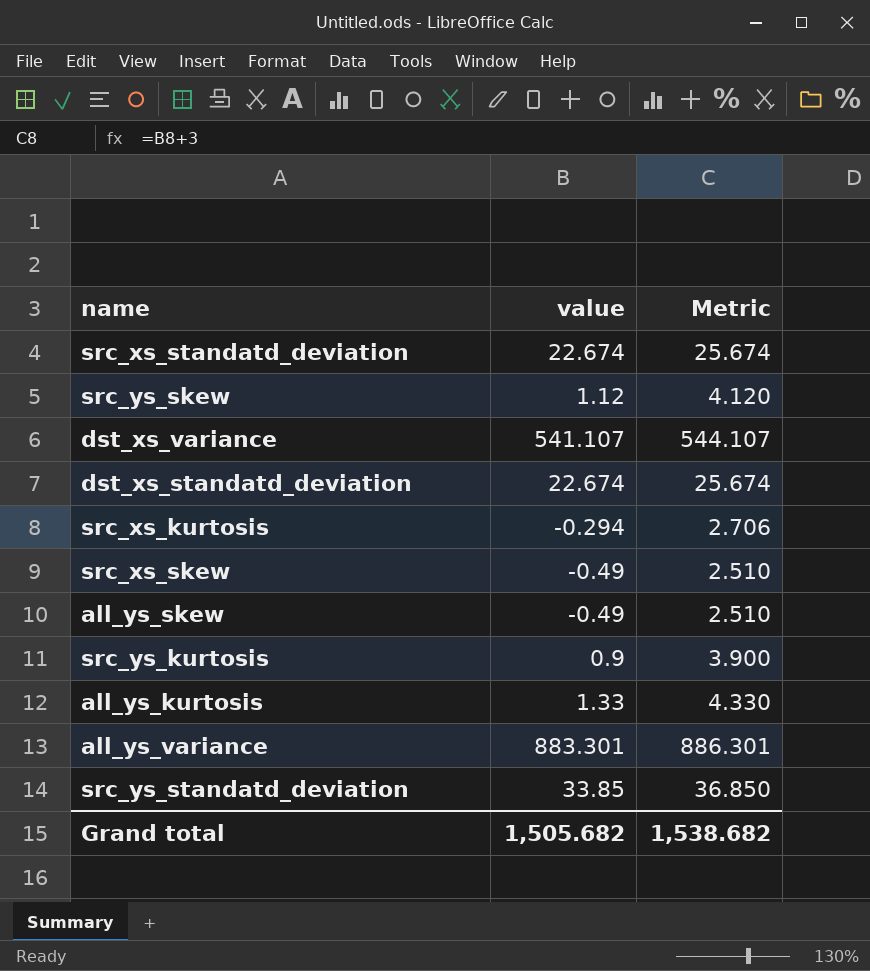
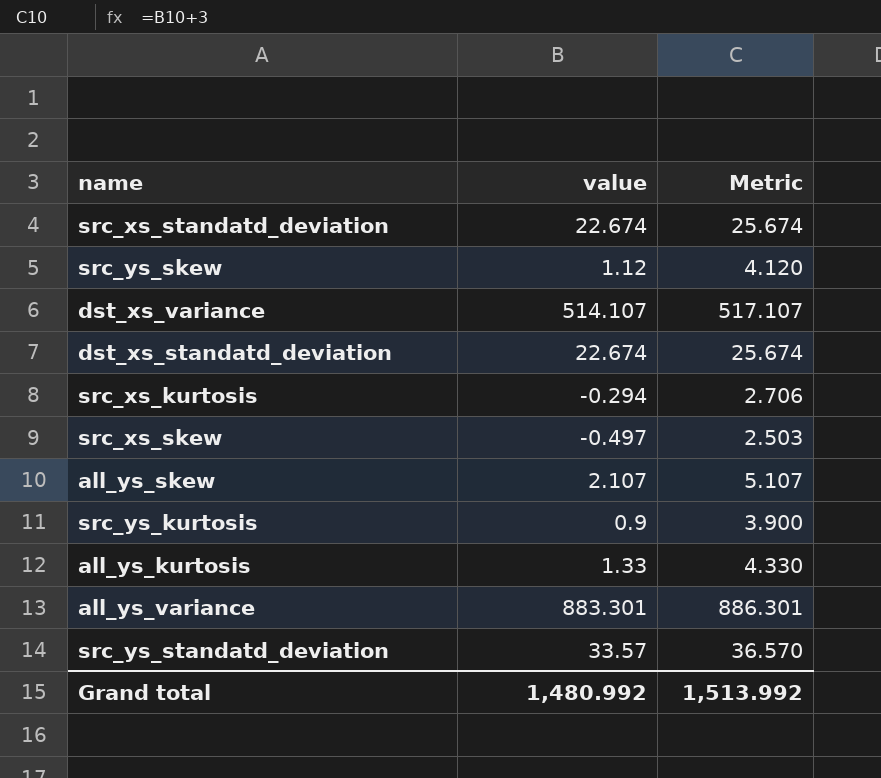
dst_xs_variance | value: 541.107 -> 514.107
dst_xs_variance | Metric: 544.107 -> 517.107
src_xs_skew | value: -0.49 -> -0.497
src_xs_skew | Metric: 2.510 -> 2.503
all_ys_skew | value: -0.49 -> 2.107
all_ys_skew | Metric: 2.510 -> 5.107
src_ys_standatd_deviation | value: 33.85 -> 33.57
src_ys_standatd_deviation | Metric: 36.850 -> 36.570
Grand total | value: 1,505.682 -> 1,480.992
Grand total | Metric: 1,538.682 -> 1,513.992

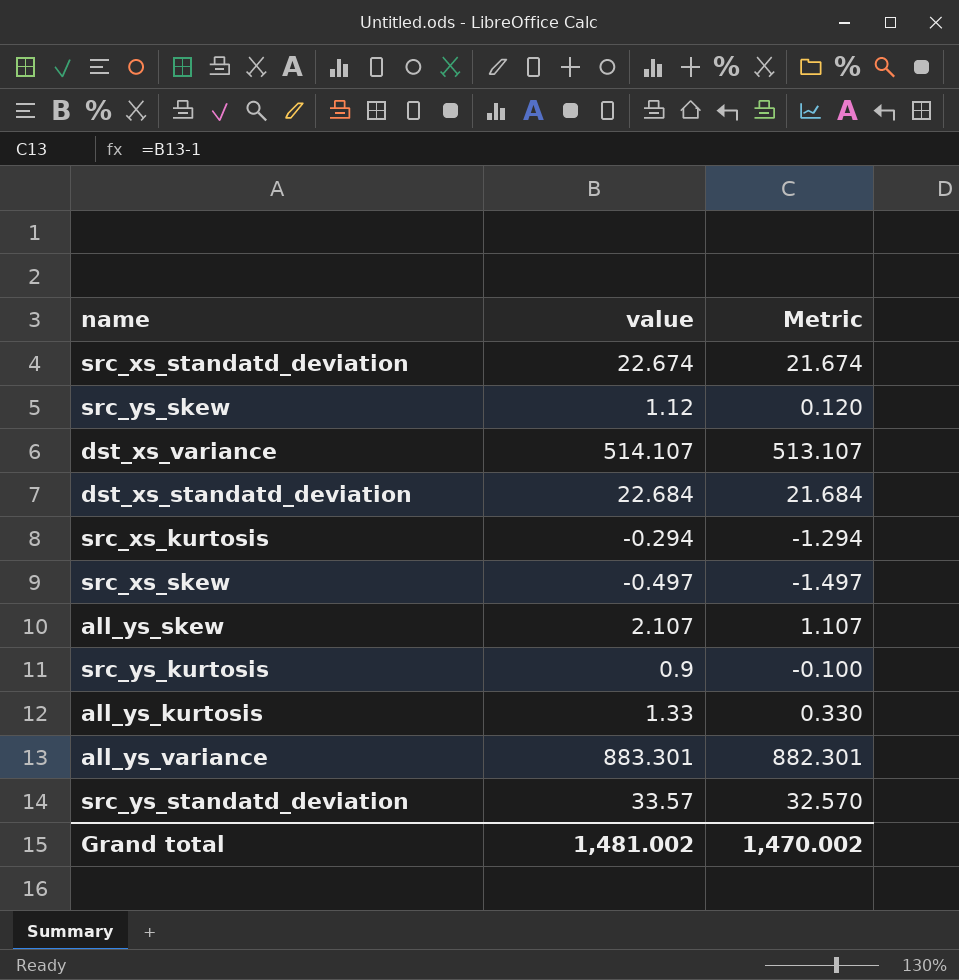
column Metric | formula: [value] + 3 -> [value] - 1
dst_xs_standatd_deviation | value: 22.674 -> 22.684
Grand total | value: 1,480.992 -> 1,481.002
Grand total | Metric: 1,513.992 -> 1,470.002

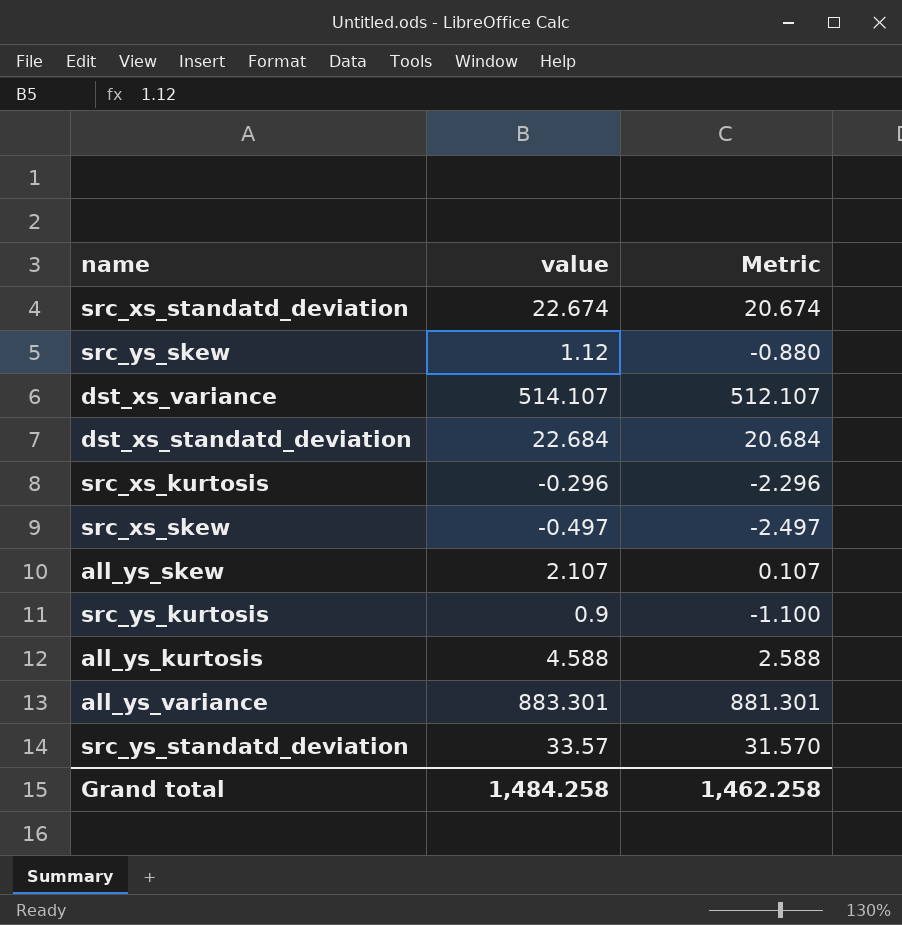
column Metric | formula: [value] - 1 -> [value] - 2
src_xs_kurtosis | value: -0.294 -> -0.296
all_ys_kurtosis | value: 1.33 -> 4.588
Grand total | value: 1,481.002 -> 1,484.258
Grand total | Metric: 1,470.002 -> 1,462.258

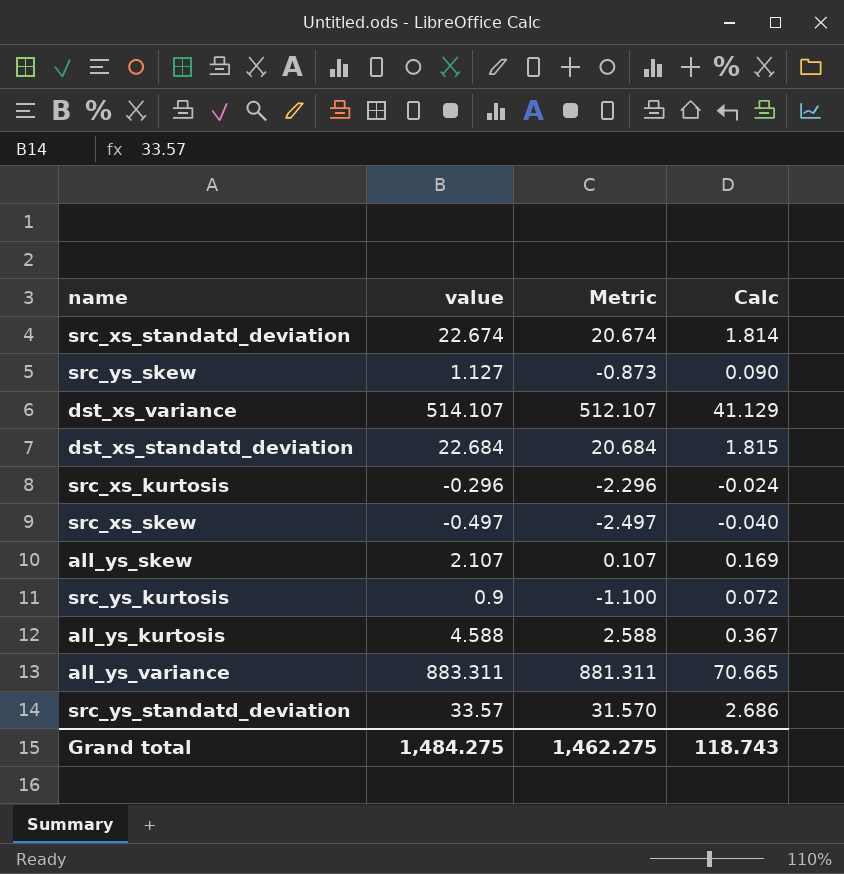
column Calc | formula: none -> [value] * 0.08
src_ys_skew | value: 1.12 -> 1.127
src_ys_skew | Metric: -0.880 -> -0.873
all_ys_variance | value: 883.301 -> 883.311
all_ys_variance | Metric: 881.301 -> 881.311
Grand total | value: 1,484.258 -> 1,484.275
Grand total | Metric: 1,462.258 -> 1,462.275

